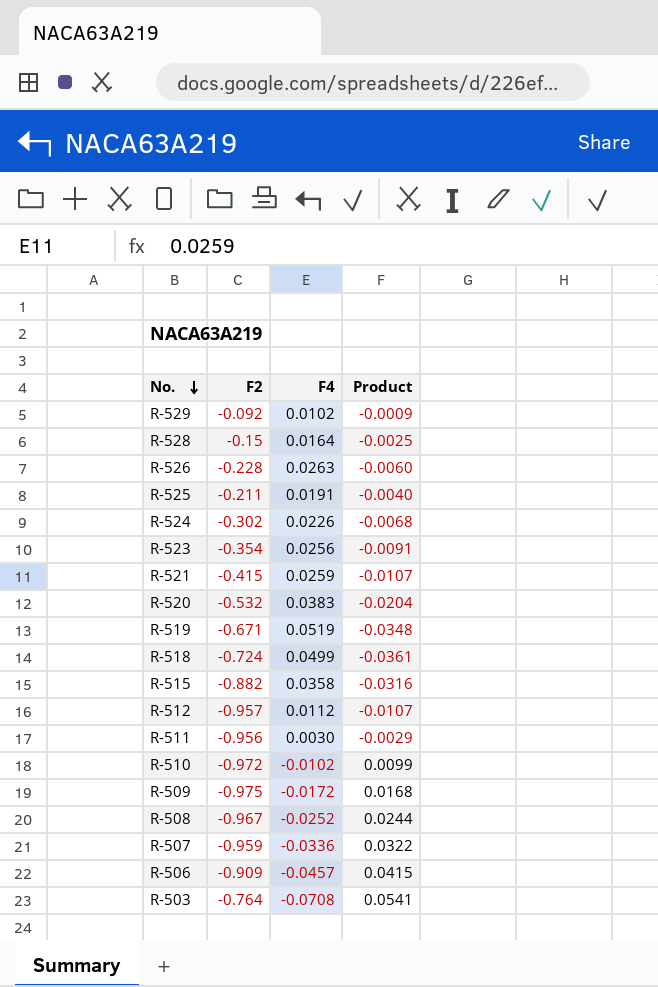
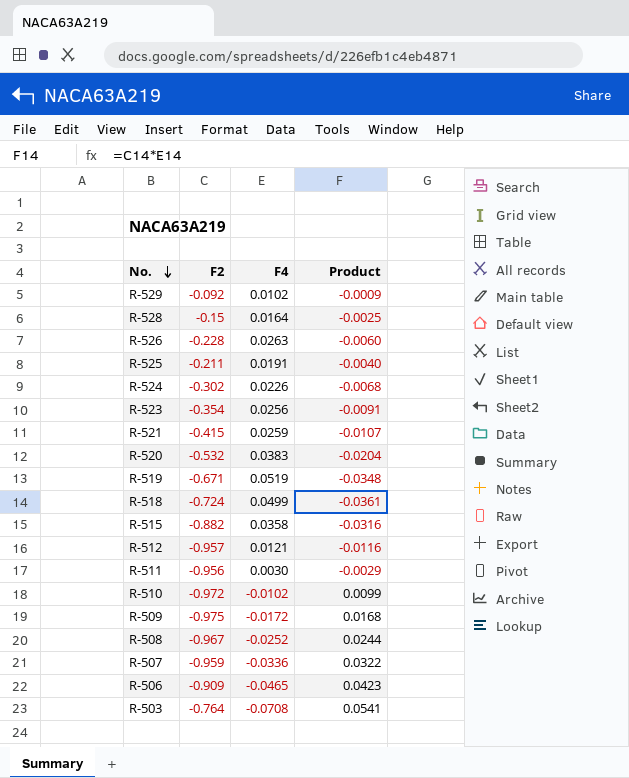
R-512 | F4: 0.0112 -> 0.0121
R-512 | Product: -0.0107 -> -0.0116
R-506 | F4: -0.0457 -> -0.0465
R-506 | Product: 0.0415 -> 0.0423

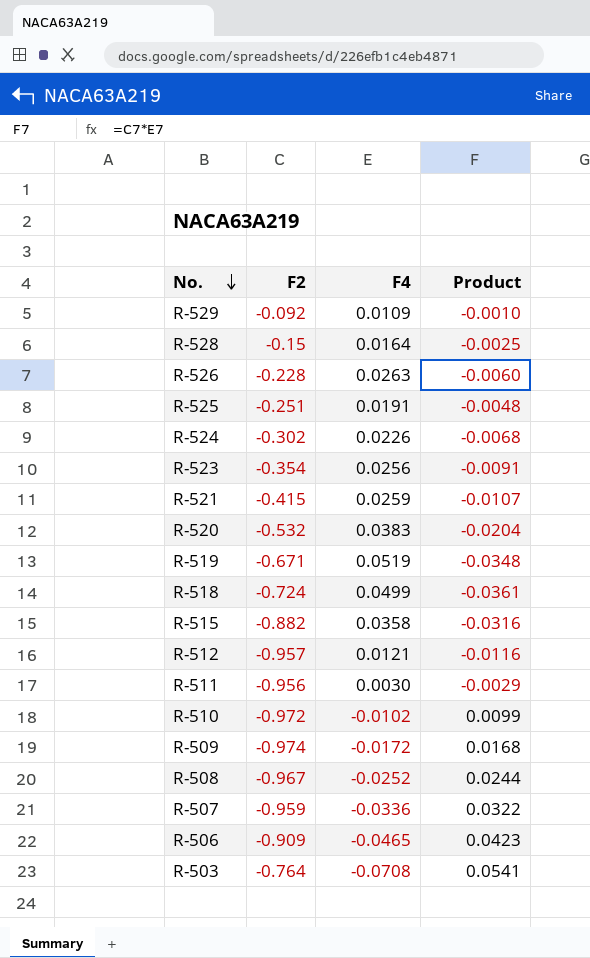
R-529 | F4: 0.0102 -> 0.0109
R-529 | Product: -0.0009 -> -0.0010
R-525 | F2: -0.211 -> -0.251
R-525 | Product: -0.0040 -> -0.0048
R-509 | F2: -0.975 -> -0.974

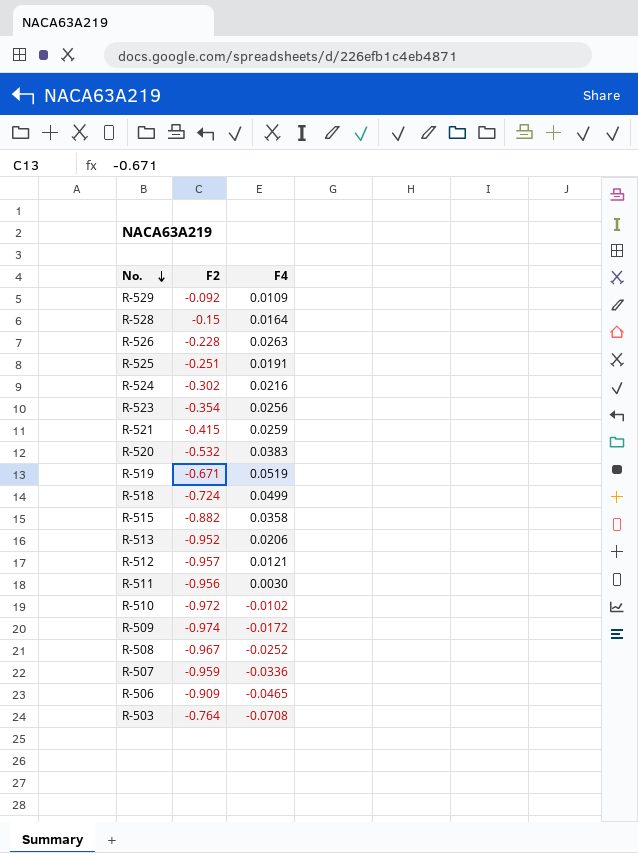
column Product | formula: [F2] * [F4] -> none
R-524 | F4: 0.0226 -> 0.0216
row R-513: none -> -0.952 | 0.0206

